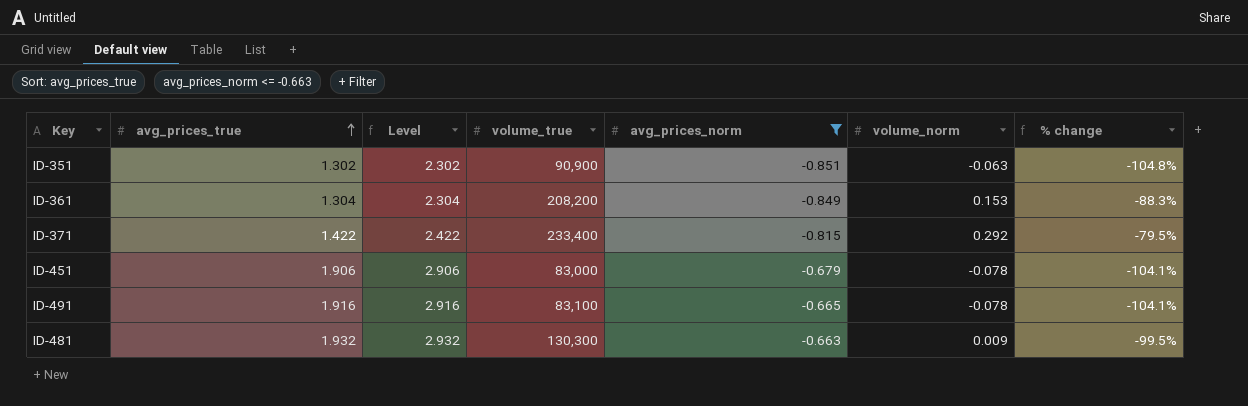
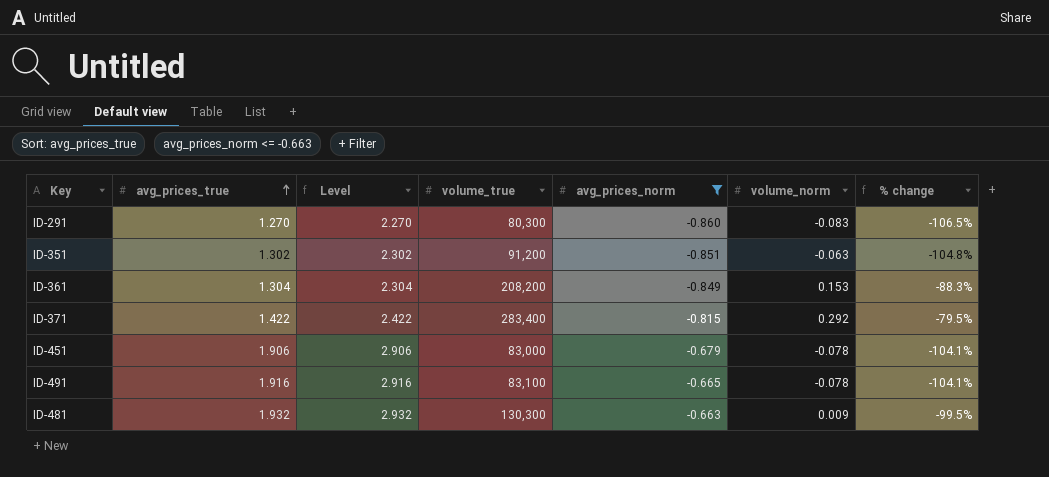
row ID-291: none -> 1.270 | 2.270 | 80,300 | -0.860 | -0.083 | -106.5%
ID-351 | volume_true: 90,900 -> 91,200
ID-371 | volume_true: 233,400 -> 283,400

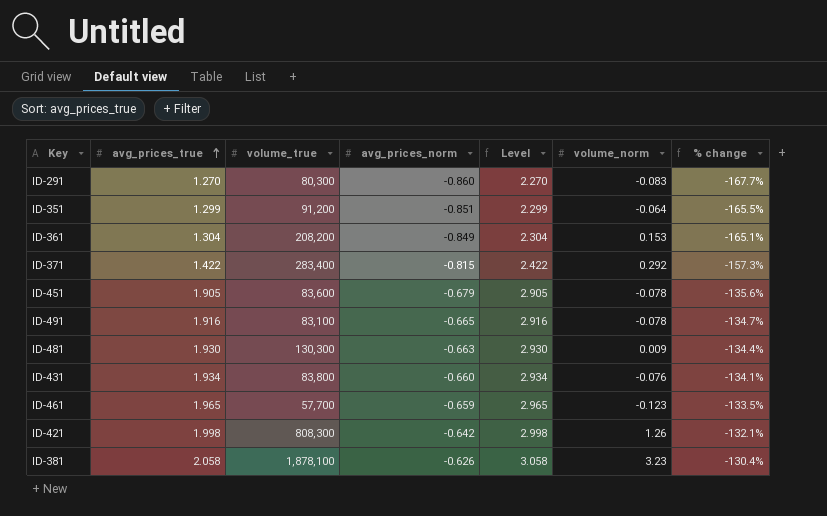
filter: avg_prices_norm <= -0.663 -> none
column Level | position: 3 -> 5
column % change | formula: ([volume_norm] - [avg_prices_true]) / [avg_prices_true] -> ([avg_prices_norm] - [avg_prices_true]) / [avg_prices_true]
ID-351 | avg_prices_true: 1.302 -> 1.299
ID-351 | Level: 2.302 -> 2.299
ID-351 | volume_norm: -0.063 -> -0.064
ID-451 | avg_prices_true: 1.906 -> 1.905
ID-451 | volume_true: 83,000 -> 83,600
ID-451 | Level: 2.906 -> 2.905
ID-481 | avg_prices_true: 1.932 -> 1.930
ID-481 | Level: 2.932 -> 2.930

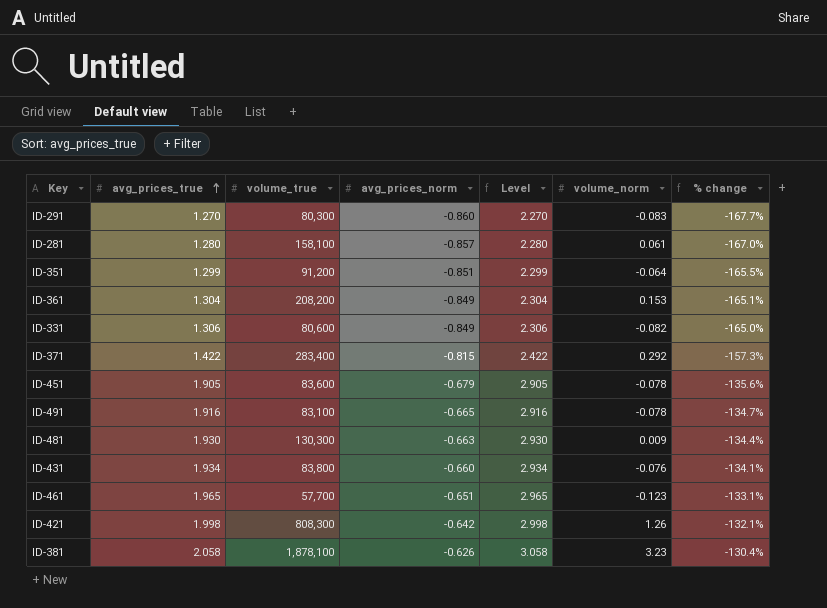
row ID-281: none -> 1.280 | 158,100 | -0.857 | 2.280 | 0.061 | -167.0%
row ID-331: none -> 1.306 | 80,600 | -0.849 | 2.306 | -0.082 | -165.0%
ID-461 | avg_prices_norm: -0.659 -> -0.651
ID-461 | % change: -133.5% -> -133.1%

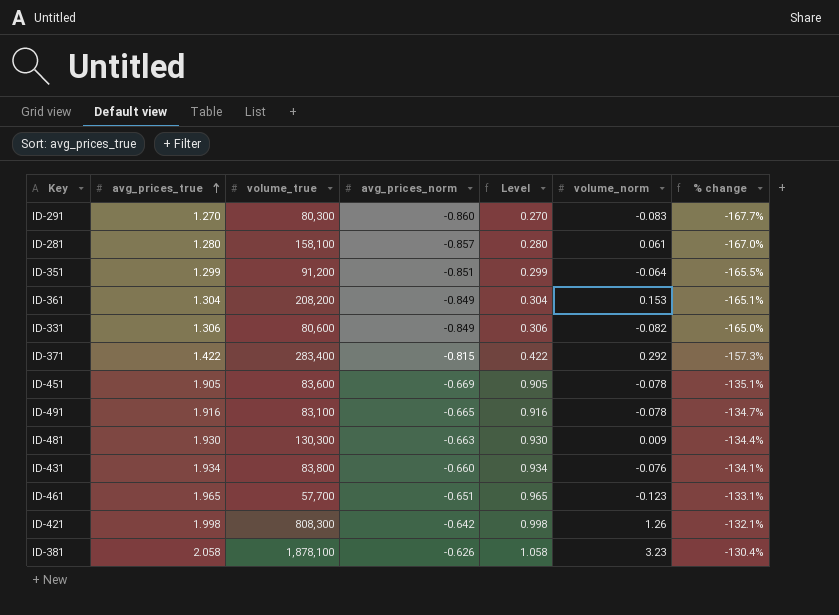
column Level | formula: [avg_prices_true] + 1 -> [avg_prices_true] - 1
ID-451 | avg_prices_norm: -0.679 -> -0.669
ID-451 | % change: -135.6% -> -135.1%

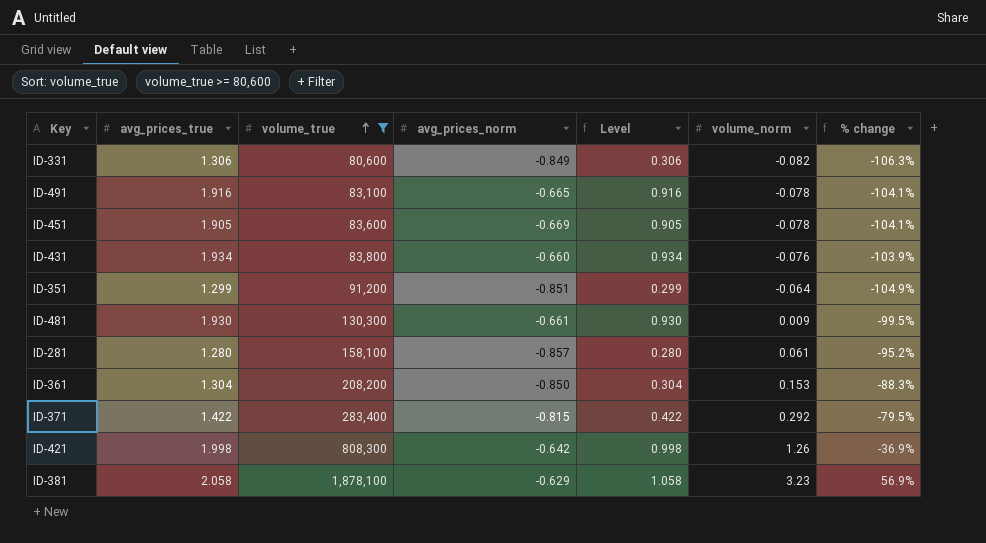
filter: none -> volume_true >= 80,600
row order: avg_prices_true ascending -> volume_true ascending
column % change | formula: ([avg_prices_norm] - [avg_prices_true]) / [avg_prices_true] -> ([volume_norm] - [avg_prices_true]) / [avg_prices_true]
ID-481 | avg_prices_norm: -0.663 -> -0.661
ID-361 | avg_prices_norm: -0.849 -> -0.850
ID-381 | avg_prices_norm: -0.626 -> -0.629

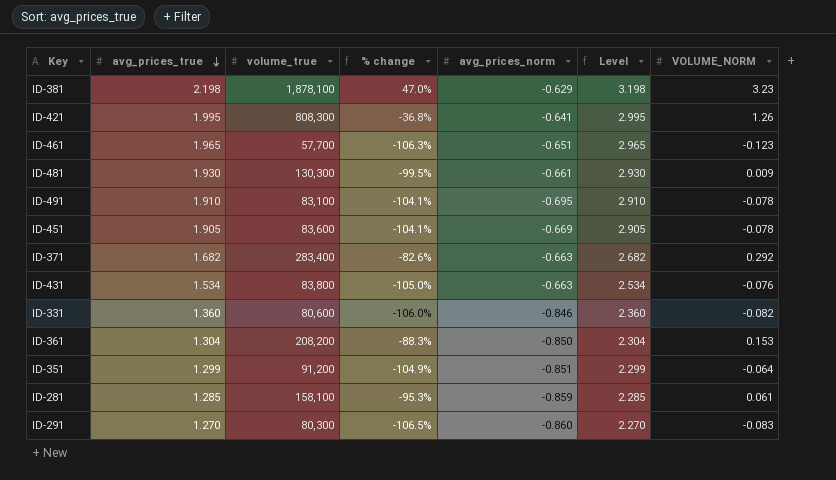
filter: volume_true >= 80,600 -> none
row order: volume_true ascending -> avg_prices_true descending
column % change | position: 7 -> 4
column Level | formula: [avg_prices_true] - 1 -> [avg_prices_true] + 1
column name: volume_norm -> VOLUME_NORM
ID-381 | avg_prices_true: 2.058 -> 2.198
ID-381 | % change: 56.9% -> 47.0%
ID-421 | avg_prices_true: 1.998 -> 1.995
ID-421 | % change: -36.9% -> -36.8%
ID-421 | avg_prices_norm: -0.642 -> -0.641
ID-491 | avg_prices_true: 1.916 -> 1.910
ID-491 | avg_prices_norm: -0.665 -> -0.695
ID-371 | avg_prices_true: 1.422 -> 1.682
ID-371 | % change: -79.5% -> -82.6%
ID-371 | avg_prices_norm: -0.815 -> -0.663
ID-431 | avg_prices_true: 1.934 -> 1.534
ID-431 | % change: -103.9% -> -105.0%
ID-431 | avg_prices_norm: -0.660 -> -0.663
ID-331 | avg_prices_true: 1.306 -> 1.360
ID-331 | % change: -106.3% -> -106.0%
ID-331 | avg_prices_norm: -0.849 -> -0.846
ID-281 | avg_prices_true: 1.280 -> 1.285
ID-281 | % change: -95.2% -> -95.3%
ID-281 | avg_prices_norm: -0.857 -> -0.859

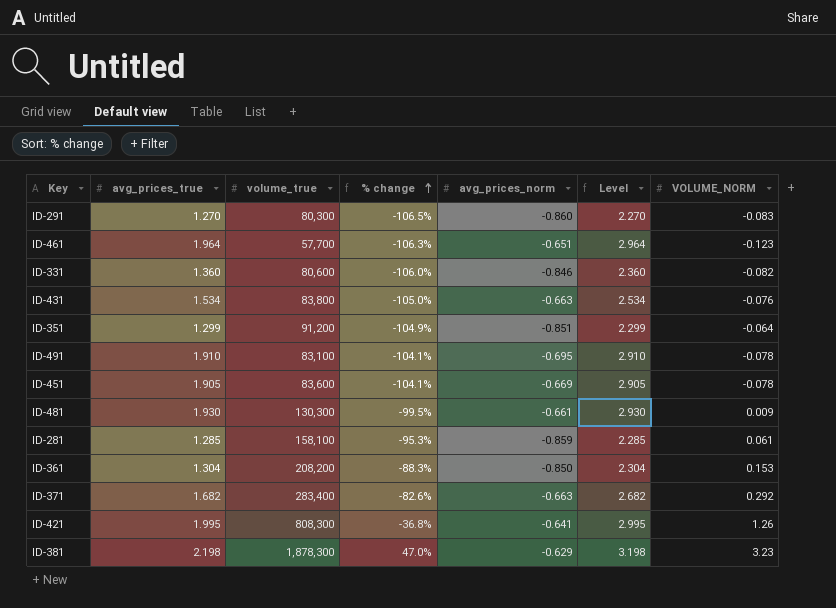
row order: avg_prices_true descending -> % change ascending
ID-461 | avg_prices_true: 1.965 -> 1.964
ID-461 | Level: 2.965 -> 2.964
ID-381 | volume_true: 1,878,100 -> 1,878,300

